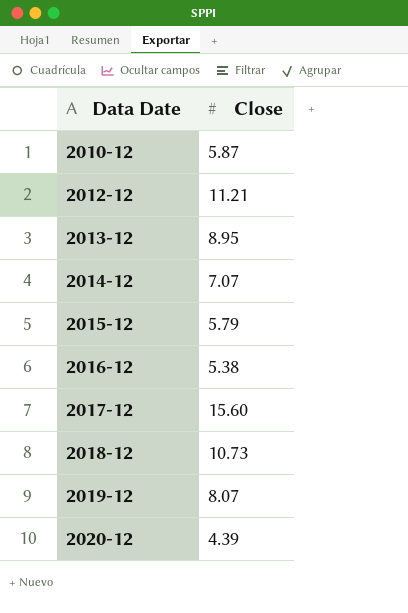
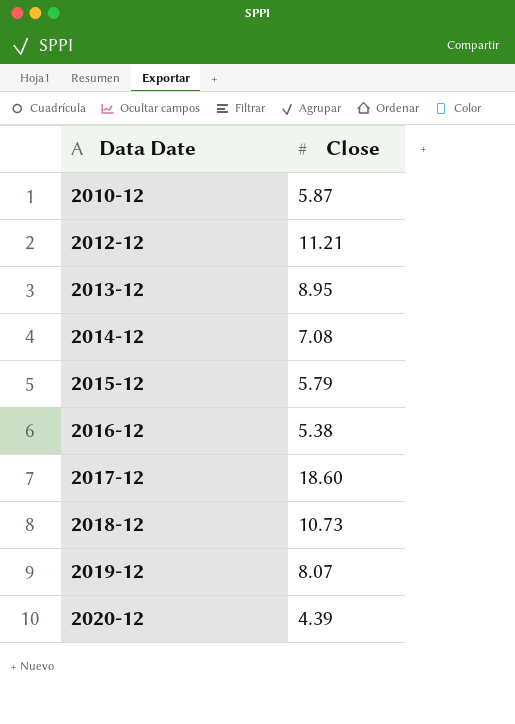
2014-12 | Close: 7.07 -> 7.08
2017-12 | Close: 15.60 -> 18.60

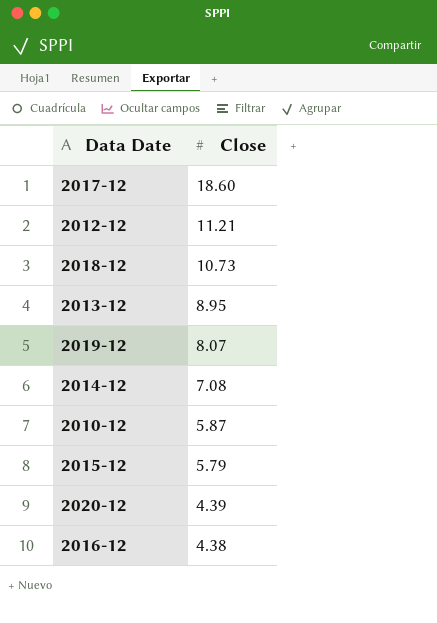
row order: Data Date ascending -> Close descending
2016-12 | Close: 5.38 -> 4.38

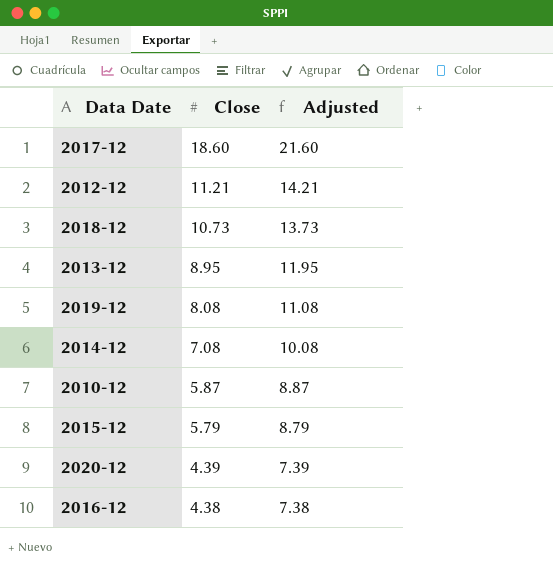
column Adjusted | formula: none -> [Close] + 3
2019-12 | Close: 8.07 -> 8.08

